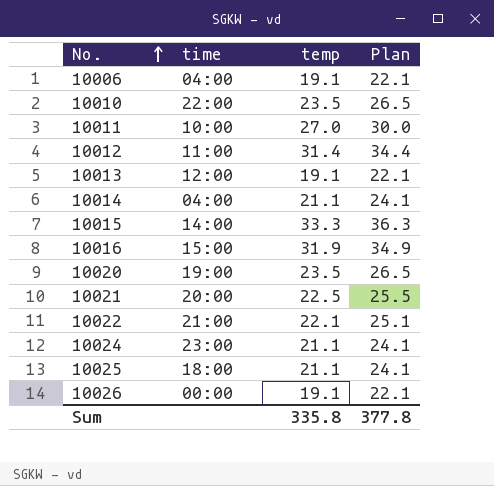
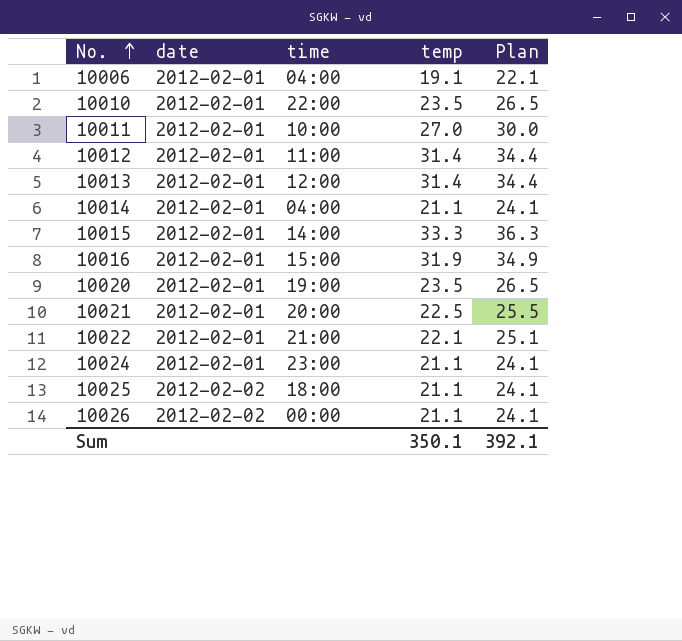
column date | position: none -> 2
10013 | temp: 19.1 -> 31.4
10013 | Plan: 22.1 -> 34.4
10026 | temp: 19.1 -> 21.1
10026 | Plan: 22.1 -> 24.1
Sum | temp: 335.8 -> 350.1
Sum | Plan: 377.8 -> 392.1

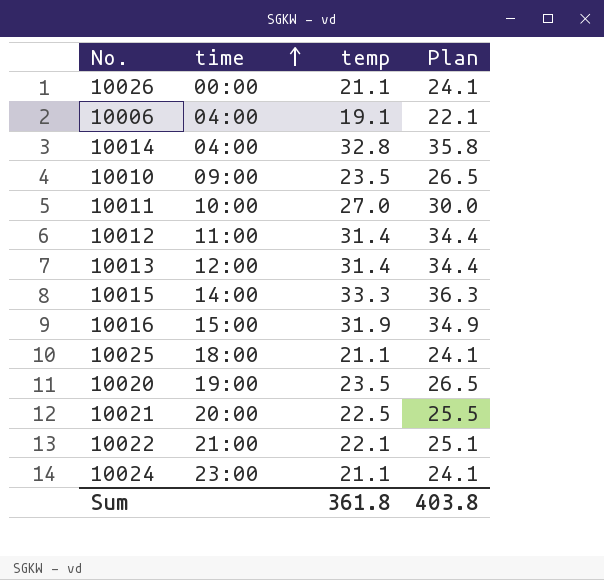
row order: No. ascending -> time ascending
column date | position: 2 -> none
10014 | temp: 21.1 -> 32.8
10014 | Plan: 24.1 -> 35.8
10010 | time: 22:00 -> 09:00
Sum | temp: 350.1 -> 361.8
Sum | Plan: 392.1 -> 403.8

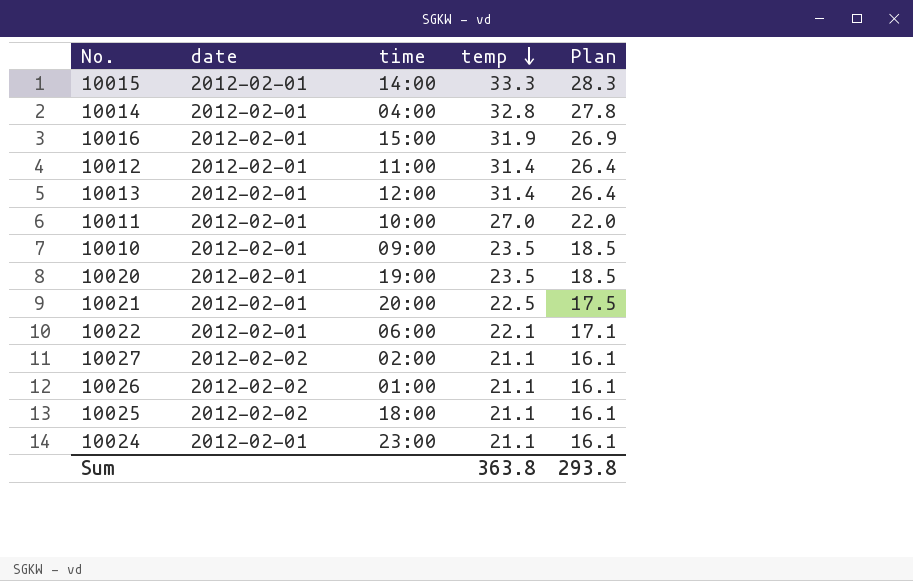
row order: time ascending -> temp descending
column date | position: none -> 2
column Plan | formula: [temp] + 3 -> [temp] - 5
row 10006: 04:00 | 19.1 | 22.1 -> none
10022 | time: 21:00 -> 06:00
row 10027: none -> 2012-02-02 | 02:00 | 21.1 | 16.1
10026 | time: 00:00 -> 01:00
Sum | temp: 361.8 -> 363.8
Sum | Plan: 403.8 -> 293.8

